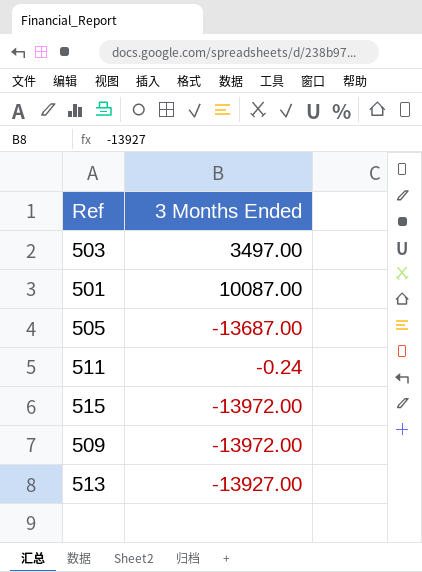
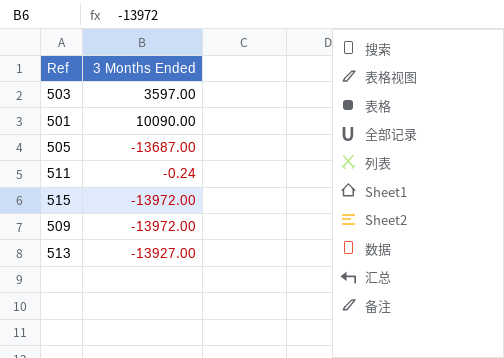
503 | 3 Months Ended: 3497.00 -> 3597.00
501 | 3 Months Ended: 10087.00 -> 10090.00

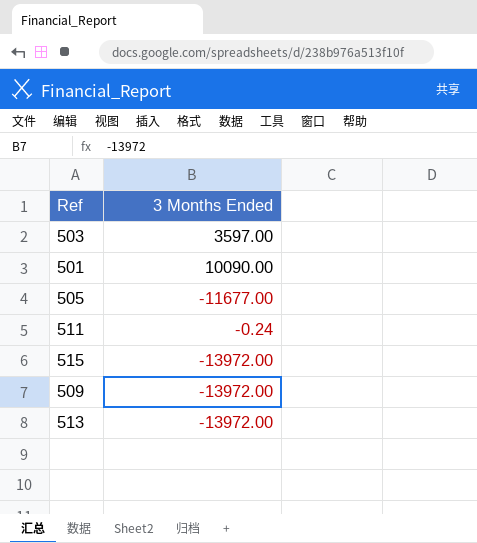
505 | 3 Months Ended: -13687.00 -> -11677.00
513 | 3 Months Ended: -13927.00 -> -13972.00

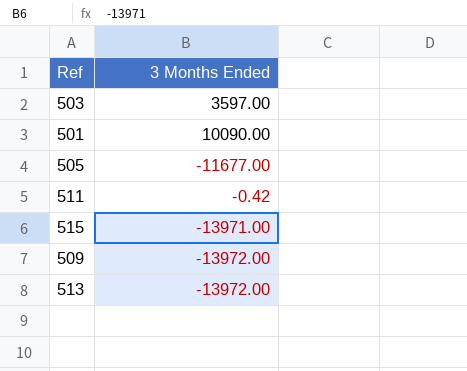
511 | 3 Months Ended: -0.24 -> -0.42
515 | 3 Months Ended: -13972.00 -> -13971.00

